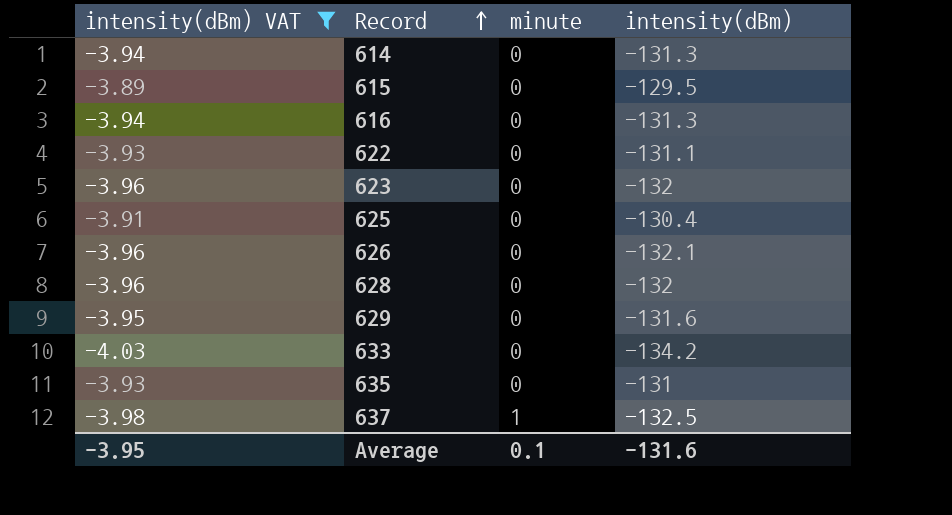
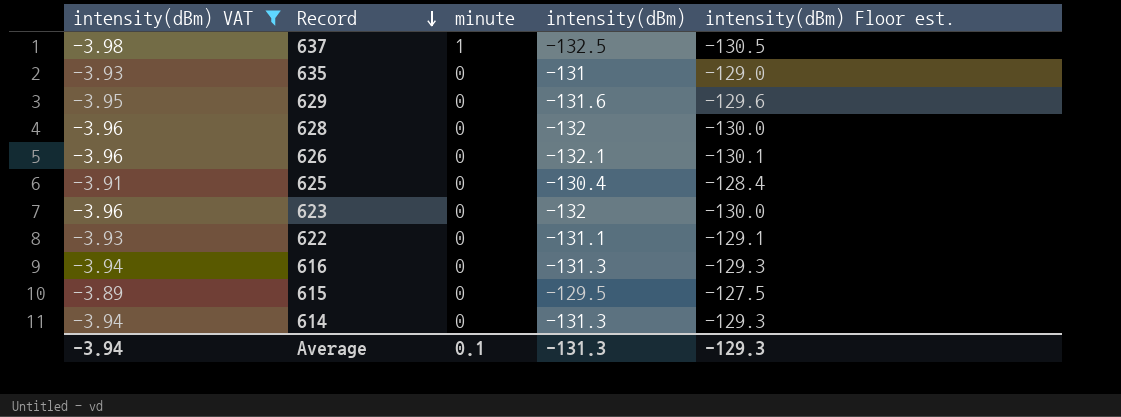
row order: Record ascending -> Record descending
column intensity(dBm) Floor est. | formula: none -> [intensity(dBm)] + 2
row 633: -4.03 | 0 | -134.2 -> none
Average | intensity(dBm) VAT: -3.95 -> -3.94
Average | intensity(dBm): -131.6 -> -131.3

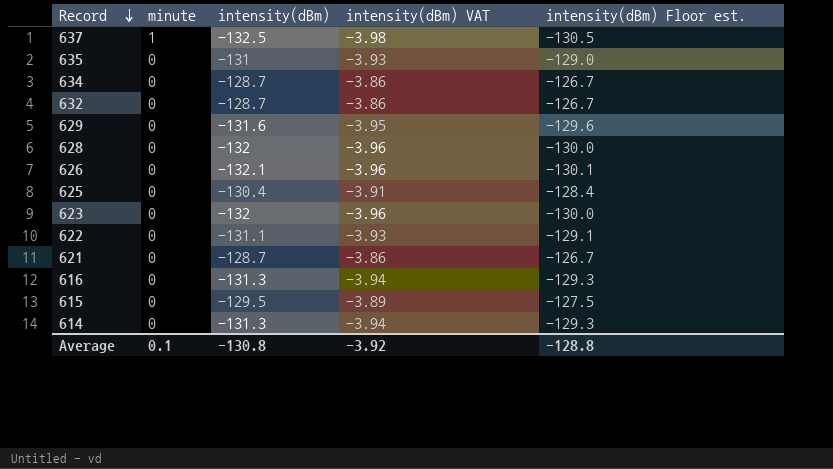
filter: intensity(dBm) VAT != -3.86 -> none
column intensity(dBm) VAT | position: 1 -> 4
Average | intensity(dBm): -131.3 -> -130.8
Average | intensity(dBm) VAT: -3.94 -> -3.92
Average | intensity(dBm) Floor est.: -129.3 -> -128.8

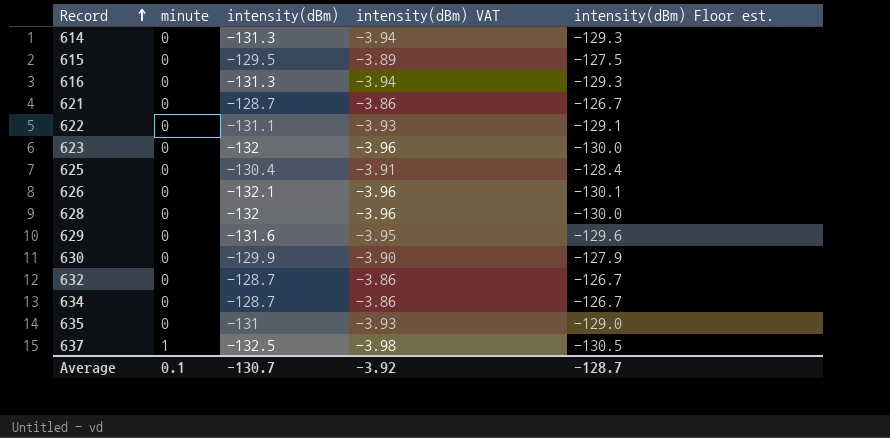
row order: Record descending -> Record ascending
row 630: none -> 0 | -129.9 | -3.90 | -127.9
Average | intensity(dBm): -130.8 -> -130.7
Average | intensity(dBm) Floor est.: -128.8 -> -128.7

